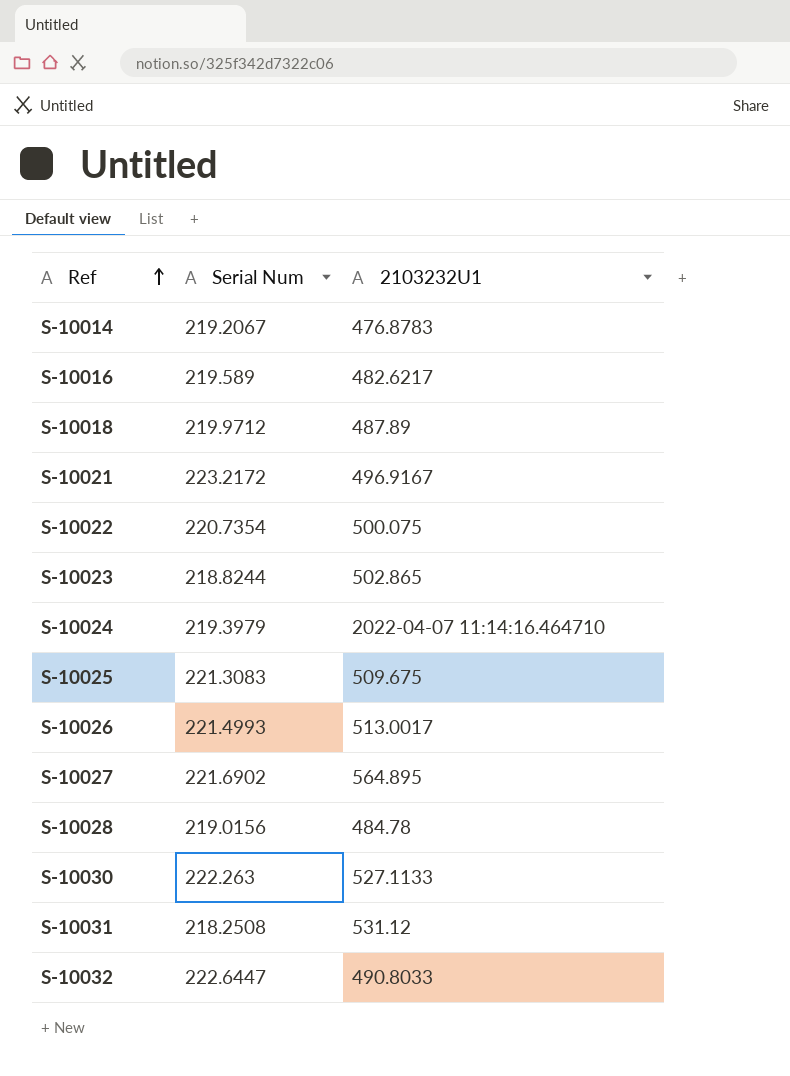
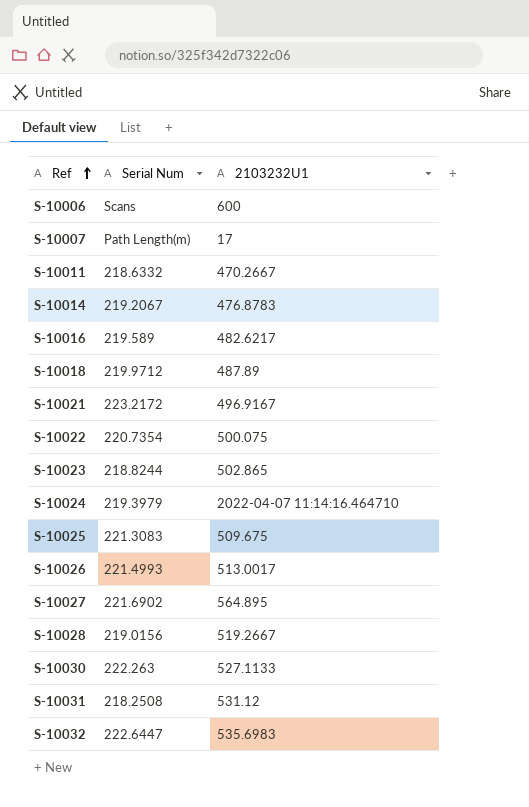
row S-10006: none -> Scans | 600
row S-10007: none -> Path Length(m) | 17
row S-10011: none -> 218.6332 | 470.2667
S-10028 | 2103232U1: 484.78 -> 519.2667
S-10032 | 2103232U1: 490.8033 -> 535.6983

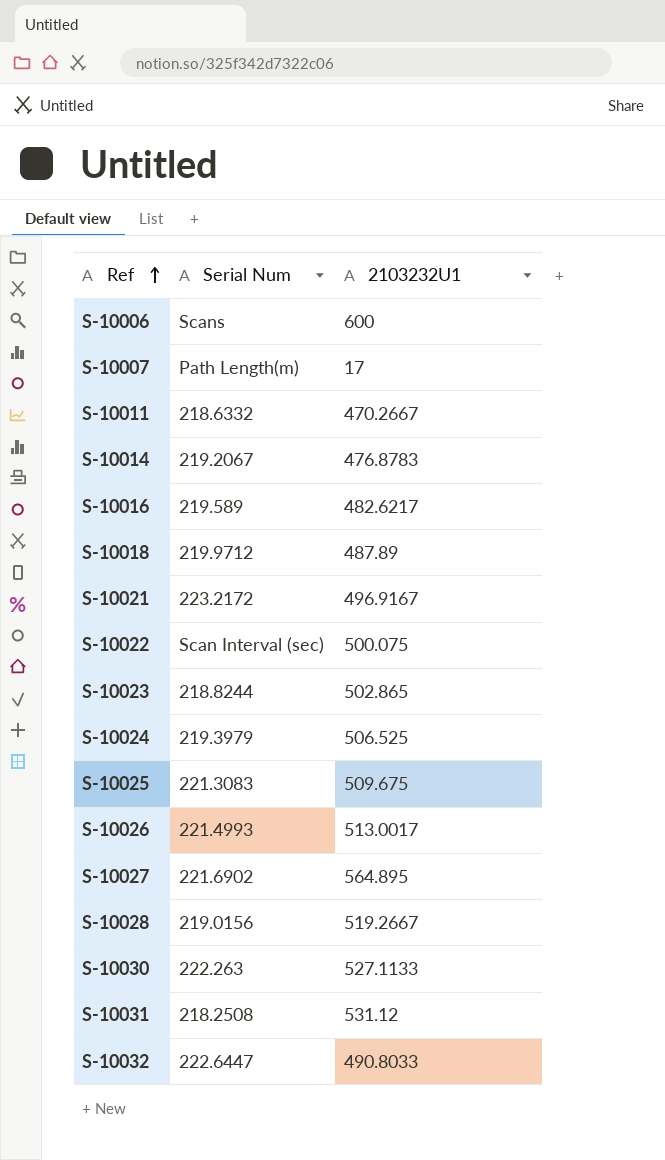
S-10022 | Serial Num: 220.7354 -> Scan Interval (sec)
S-10024 | 2103232U1: 2022-04-07 11:14:16.464710 -> 506.525
S-10032 | 2103232U1: 535.6983 -> 490.8033

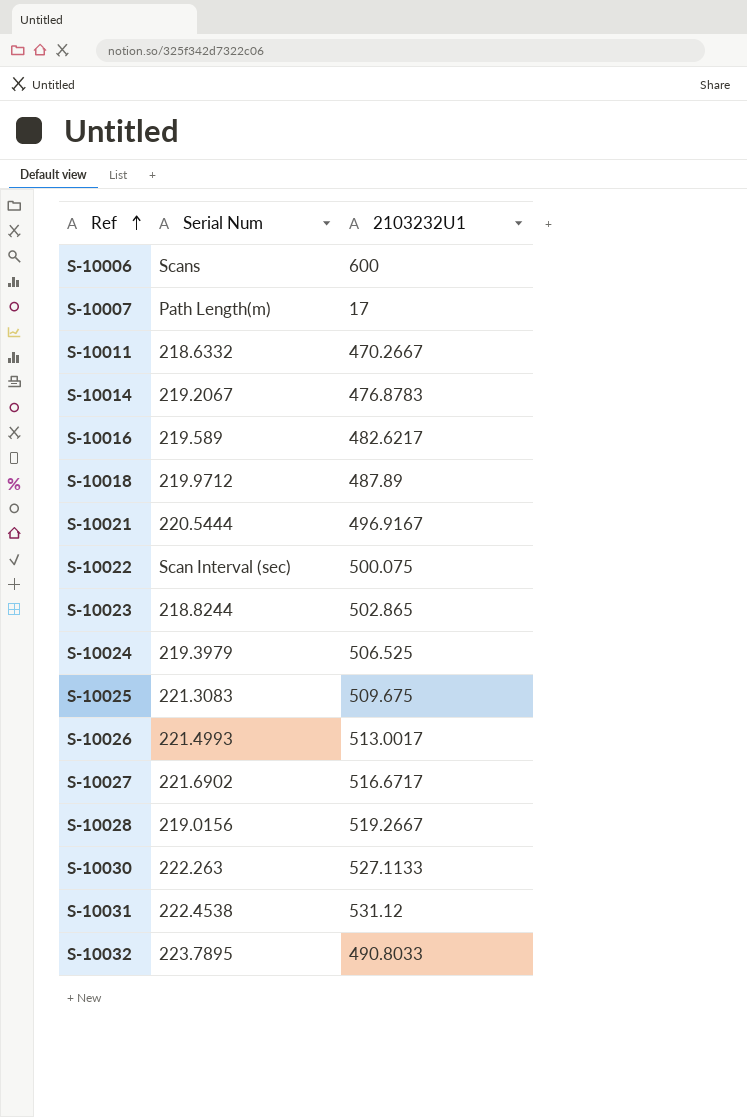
S-10021 | Serial Num: 223.2172 -> 220.5444
S-10027 | 2103232U1: 564.895 -> 516.6717
S-10031 | Serial Num: 218.2508 -> 222.4538
S-10032 | Serial Num: 222.6447 -> 223.7895

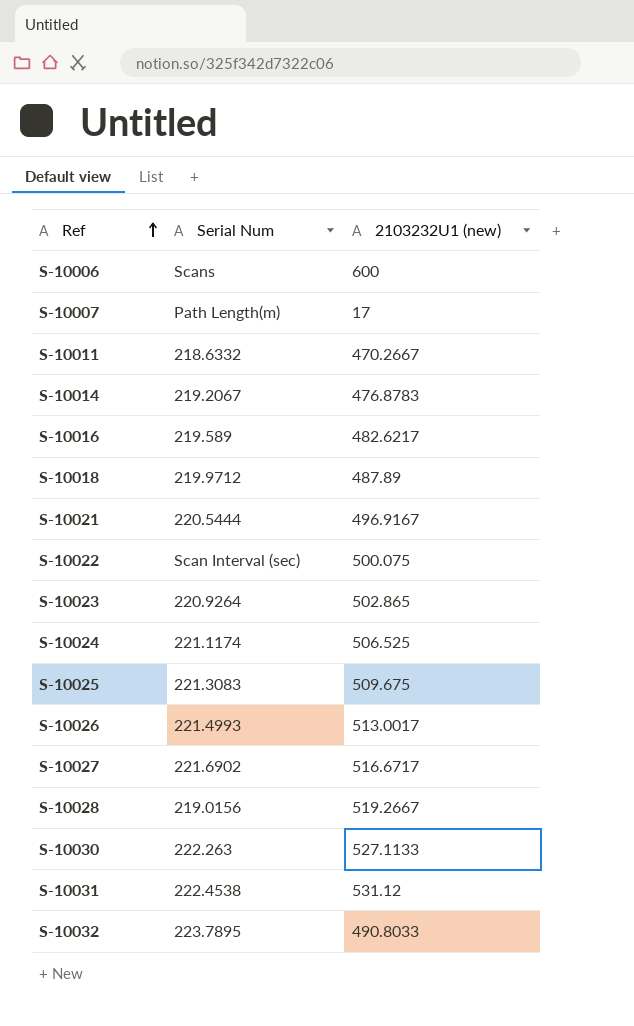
column name: 2103232U1 -> 2103232U1 (new)
S-10023 | Serial Num: 218.8244 -> 220.9264
S-10024 | Serial Num: 219.3979 -> 221.1174

